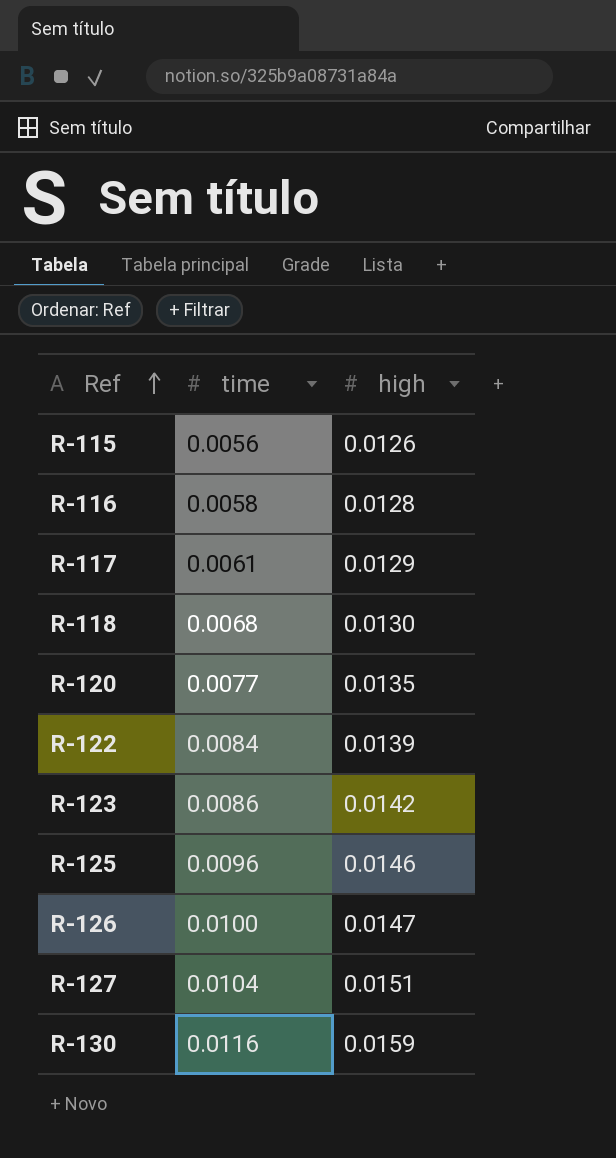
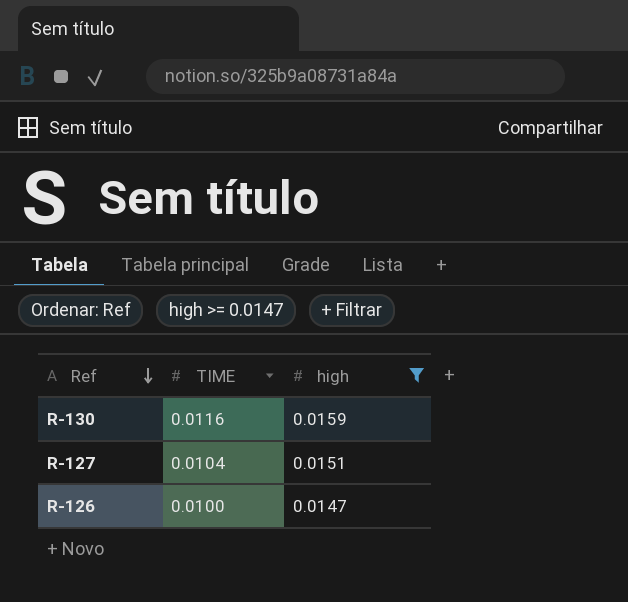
filter: none -> high >= 0.0147
row order: Ref ascending -> Ref descending
column name: time -> TIME

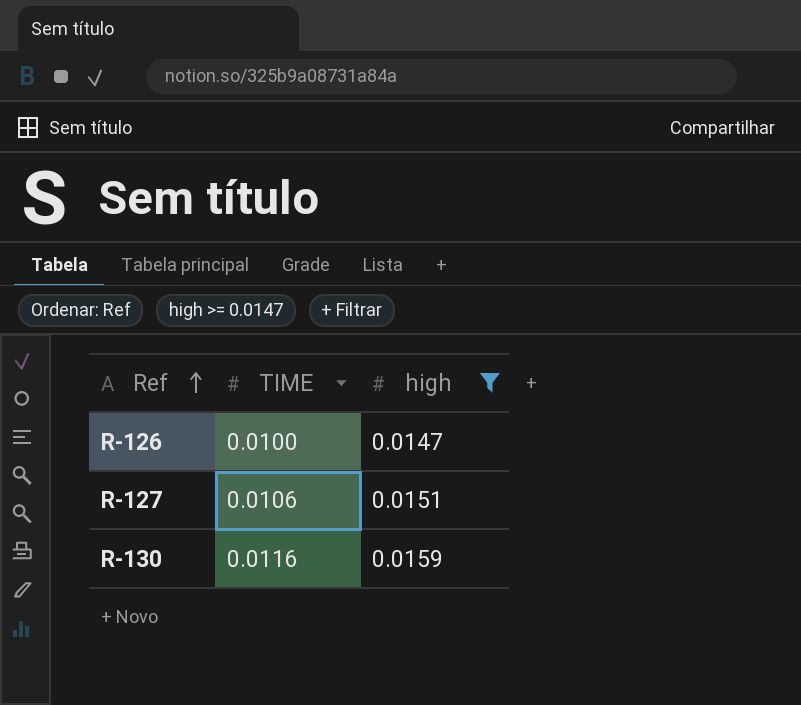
row order: Ref descending -> Ref ascending
R-127 | TIME: 0.0104 -> 0.0106

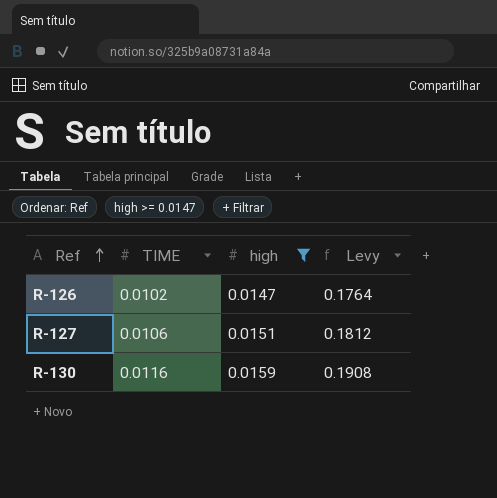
column Levy | formula: none -> [high] * 12
R-126 | TIME: 0.0100 -> 0.0102

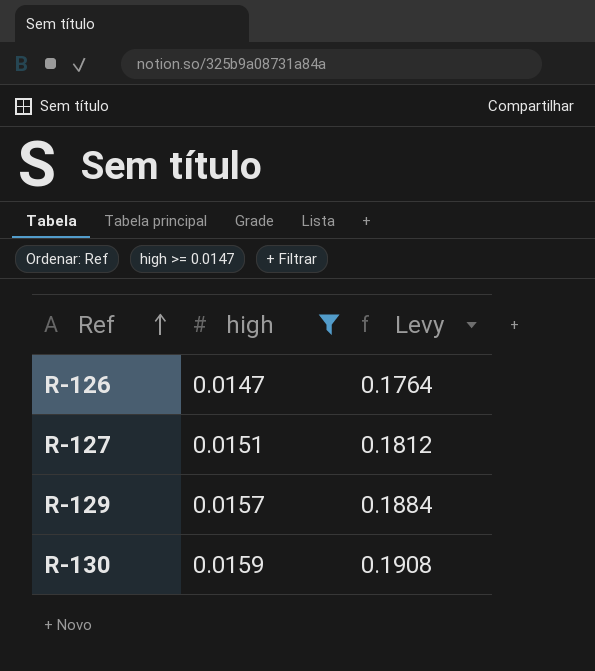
column TIME | position: 2 -> none
row R-129: none -> 0.0157 | 0.1884

